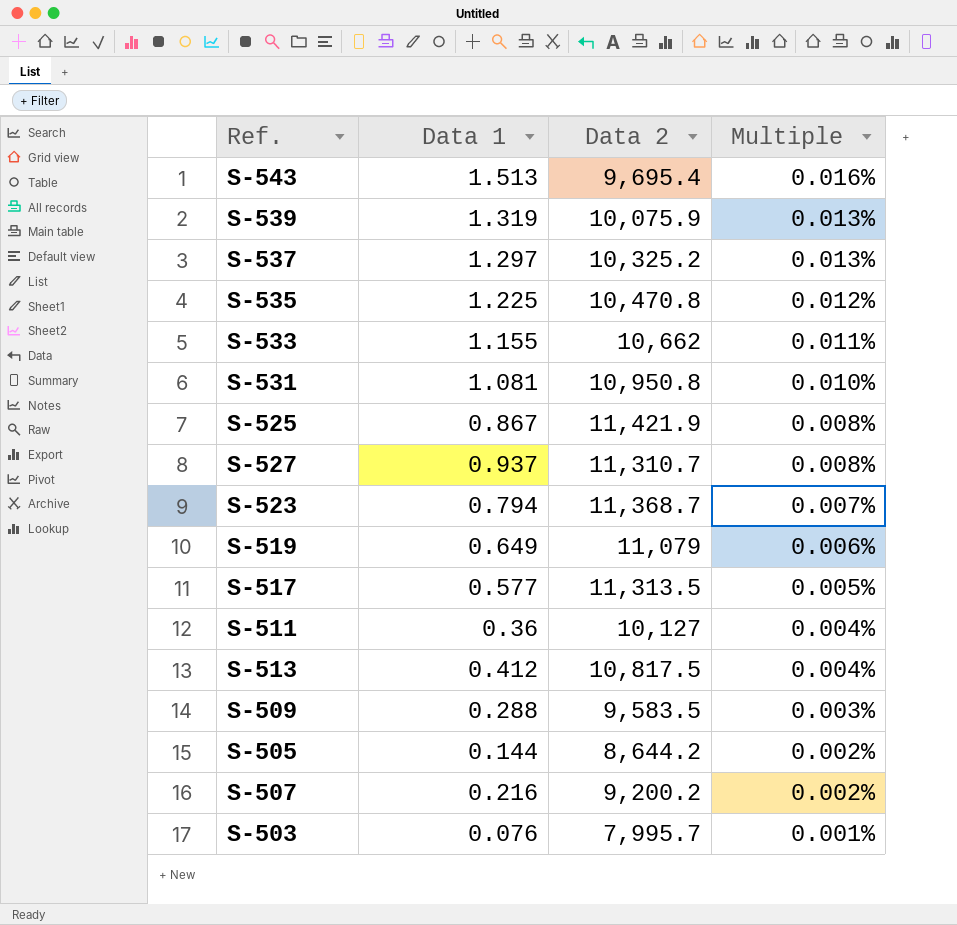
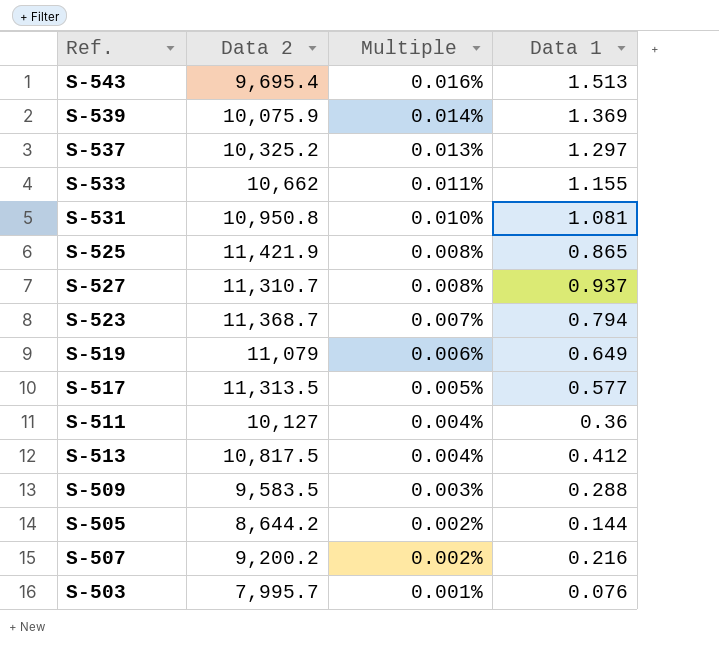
column Data 1 | position: 2 -> 4
row S-535: 1.225 | 10,470.8 | 0.012% -> none
S-539 | Multiple: 0.013% -> 0.014%
S-539 | Data 1: 1.319 -> 1.369
S-525 | Data 1: 0.867 -> 0.865

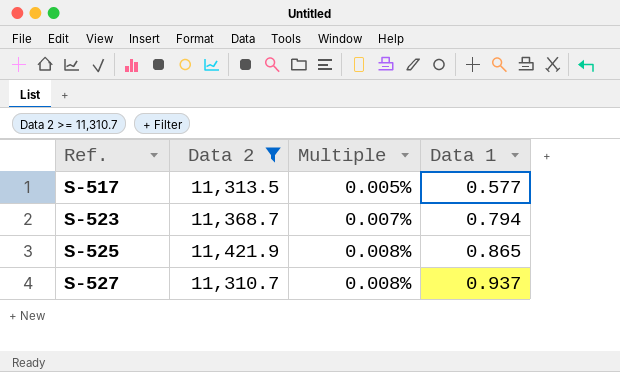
filter: none -> Data 2 >= 11,310.7
row order: Multiple descending -> Ref. ascending

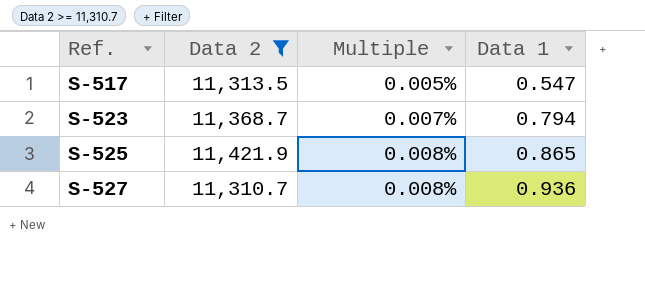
S-517 | Data 1: 0.577 -> 0.547
S-527 | Data 1: 0.937 -> 0.936

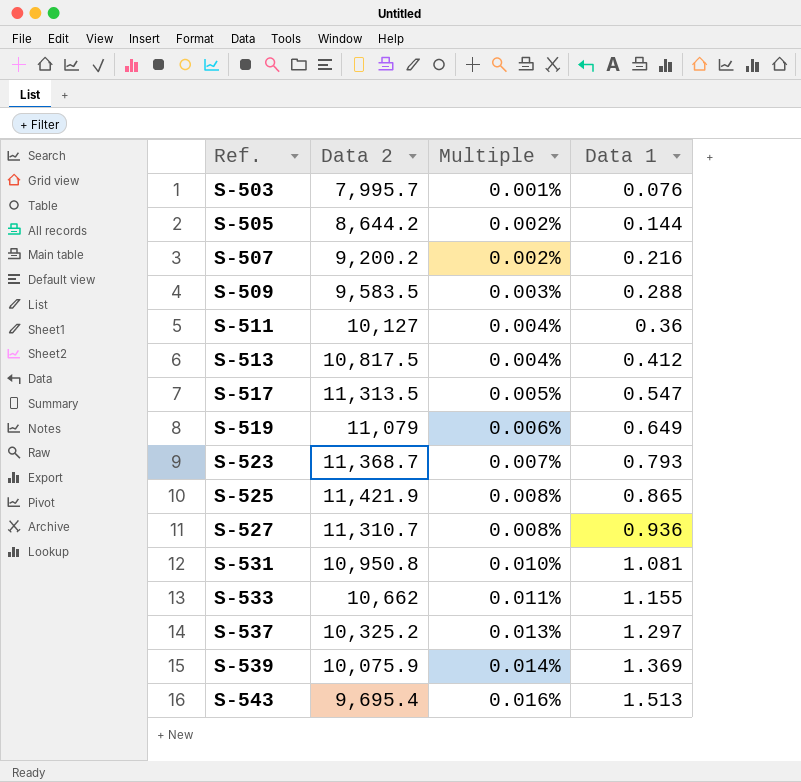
filter: Data 2 >= 11,310.7 -> none
S-523 | Data 1: 0.794 -> 0.793

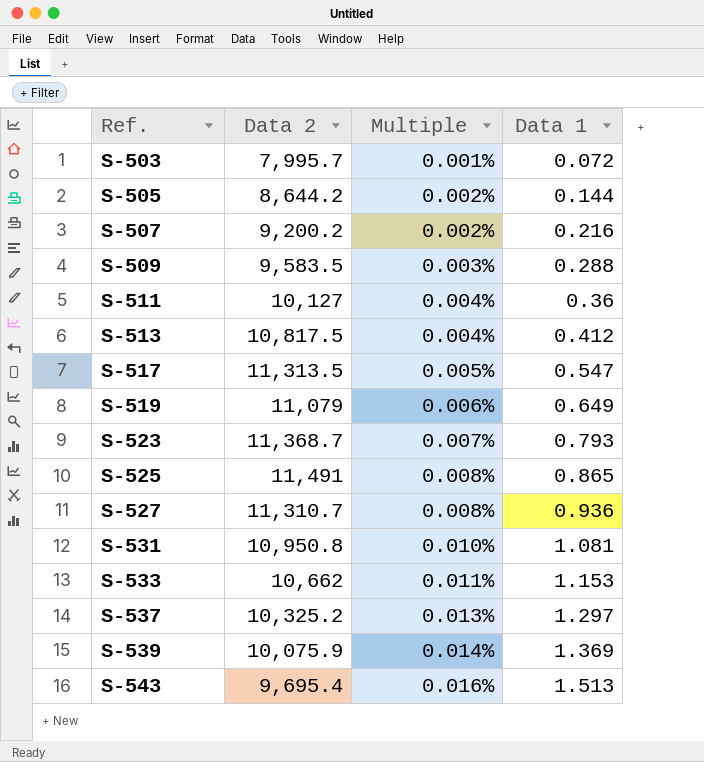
S-503 | Data 1: 0.076 -> 0.072
S-525 | Data 2: 11,421.9 -> 11,491
S-533 | Data 1: 1.155 -> 1.153

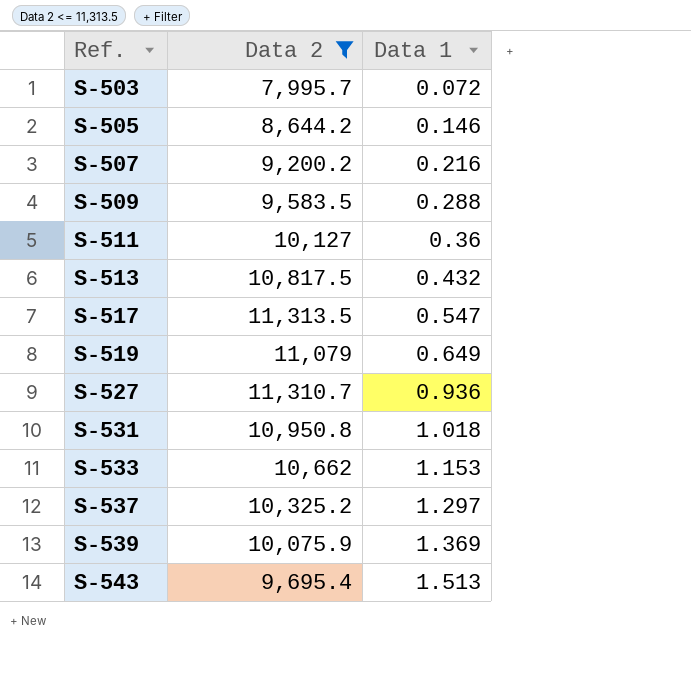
filter: none -> Data 2 <= 11,313.5
column Multiple | formula: [Data 1] / [Data 2] -> none
S-505 | Data 1: 0.144 -> 0.146
S-513 | Data 1: 0.412 -> 0.432
S-531 | Data 1: 1.081 -> 1.018

